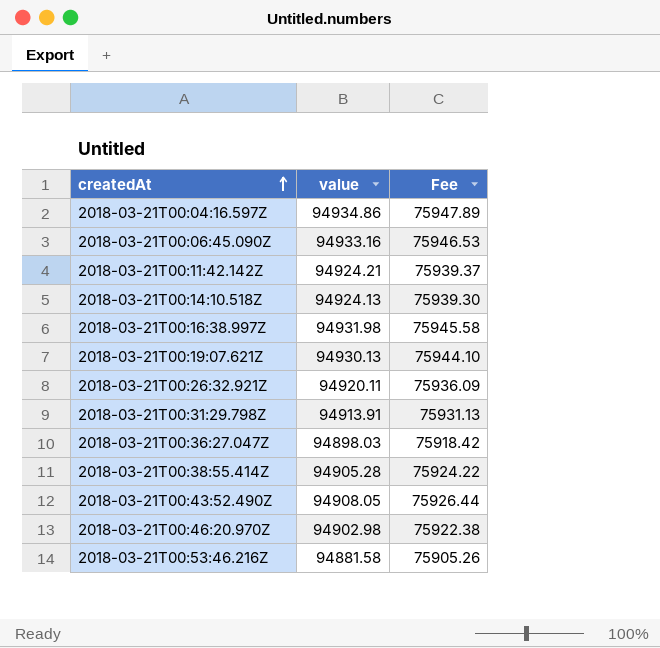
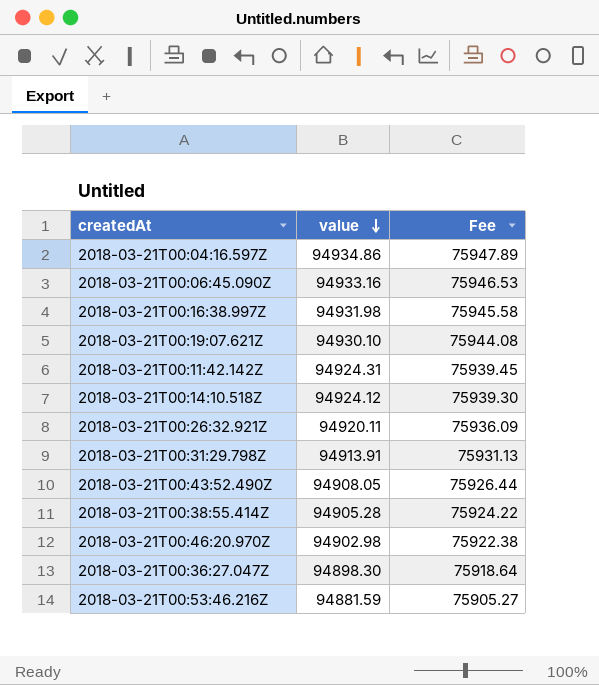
row order: createdAt ascending -> value descending
2018-03-21T00:19:07.621Z | value: 94930.13 -> 94930.10
2018-03-21T00:19:07.621Z | Fee: 75944.10 -> 75944.08
2018-03-21T00:11:42.142Z | value: 94924.21 -> 94924.31
2018-03-21T00:11:42.142Z | Fee: 75939.37 -> 75939.45
2018-03-21T00:14:10.518Z | value: 94924.13 -> 94924.12
2018-03-21T00:36:27.047Z | value: 94898.03 -> 94898.30
2018-03-21T00:36:27.047Z | Fee: 75918.42 -> 75918.64
2018-03-21T00:53:46.216Z | value: 94881.58 -> 94881.59
2018-03-21T00:53:46.216Z | Fee: 75905.26 -> 75905.27

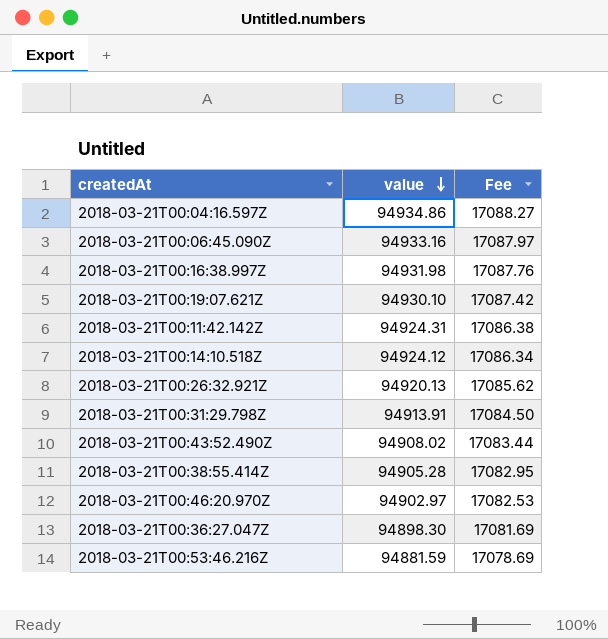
column Fee | formula: [value] * 0.8 -> [value] * 0.18
2018-03-21T00:26:32.921Z | value: 94920.11 -> 94920.13
2018-03-21T00:43:52.490Z | value: 94908.05 -> 94908.02
2018-03-21T00:46:20.970Z | value: 94902.98 -> 94902.97

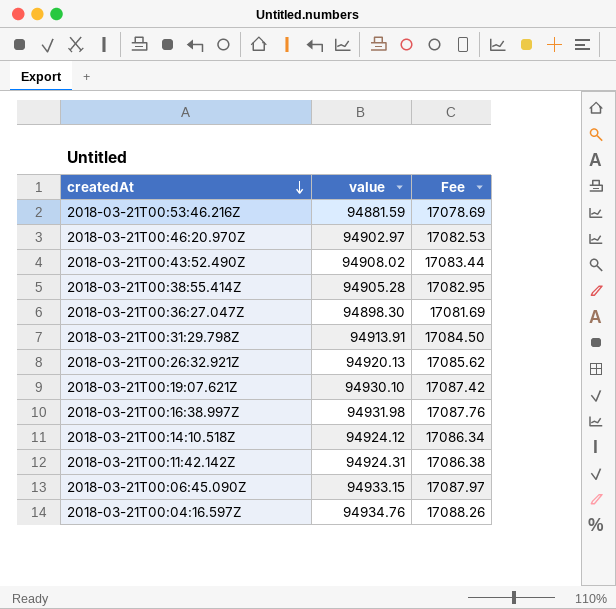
row order: value descending -> createdAt descending
2018-03-21T00:06:45.090Z | value: 94933.16 -> 94933.15
2018-03-21T00:04:16.597Z | value: 94934.86 -> 94934.76
2018-03-21T00:04:16.597Z | Fee: 17088.27 -> 17088.26

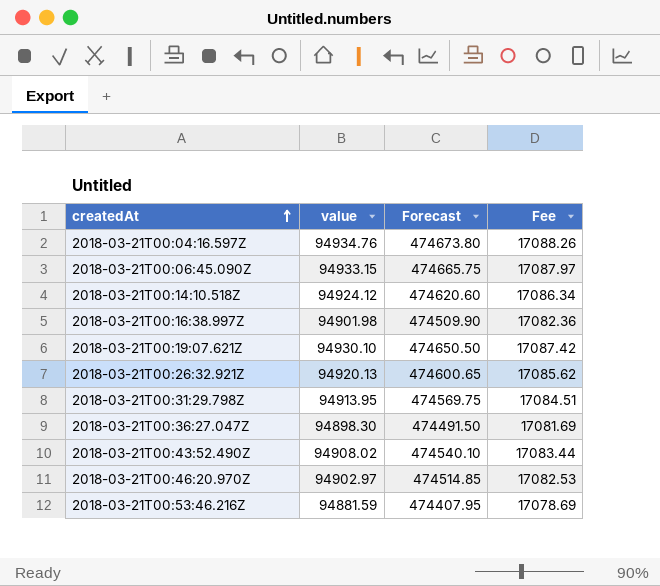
row order: createdAt descending -> createdAt ascending
column Forecast | formula: none -> [value] * 5
row 2018-03-21T00:38:55.414Z: 94905.28 | 17082.95 -> none
row 2018-03-21T00:11:42.142Z: 94924.31 | 17086.38 -> none
2018-03-21T00:16:38.997Z | value: 94931.98 -> 94901.98
2018-03-21T00:16:38.997Z | Fee: 17087.76 -> 17082.36
2018-03-21T00:31:29.798Z | value: 94913.91 -> 94913.95
2018-03-21T00:31:29.798Z | Fee: 17084.50 -> 17084.51

